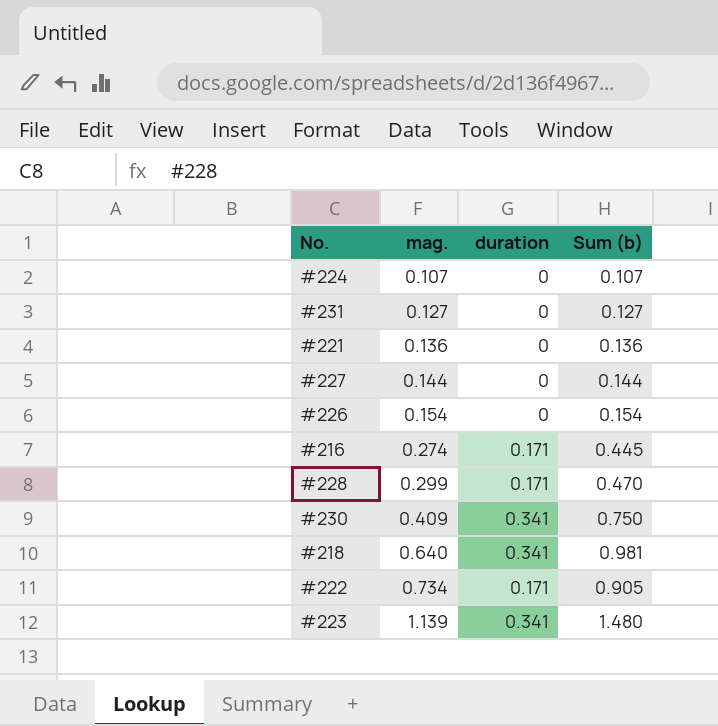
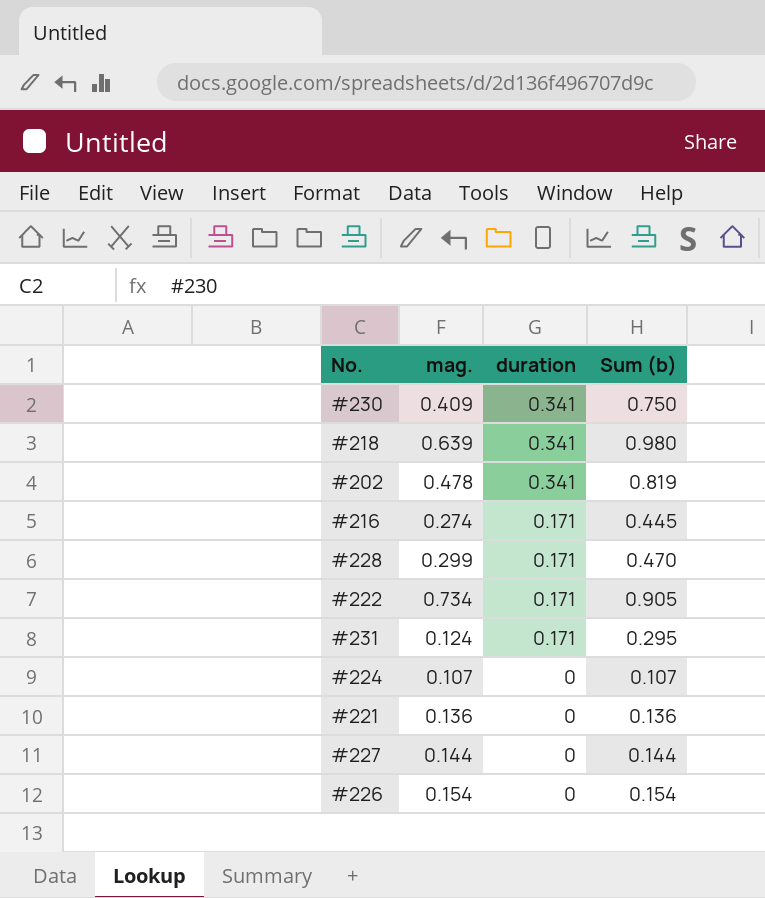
row order: mag. ascending -> duration descending
row #223: 1.139 | 0.341 | 1.480 -> none
#218 | mag.: 0.640 -> 0.639
#218 | Sum (b): 0.981 -> 0.980
row #202: none -> 0.478 | 0.341 | 0.819
#231 | mag.: 0.127 -> 0.124
#231 | duration: 0 -> 0.171
#231 | Sum (b): 0.127 -> 0.295

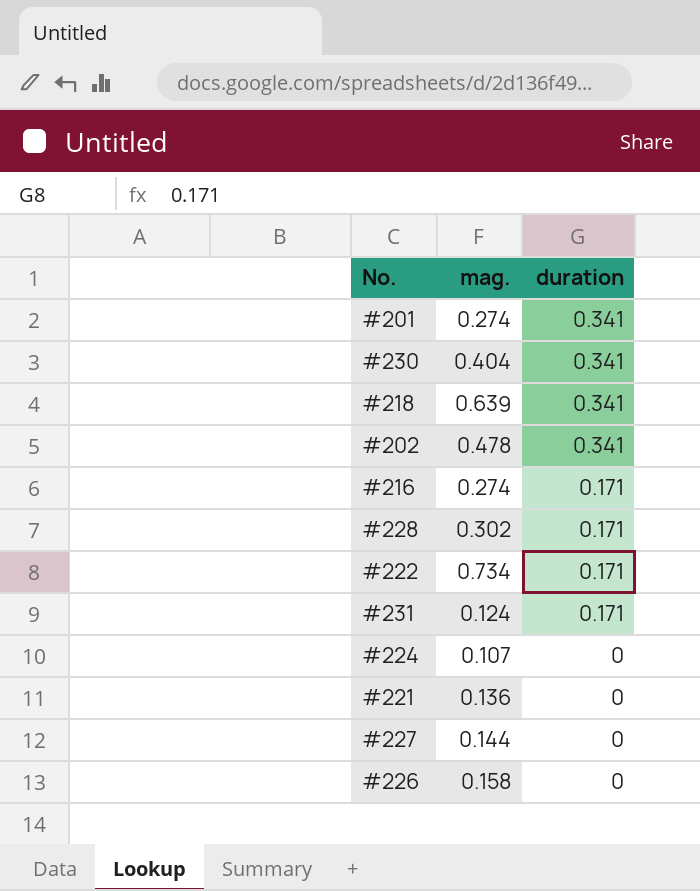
column Sum (b) | formula: [mag.] + [duration] -> none
row #201: none -> 0.274 | 0.341
#230 | mag.: 0.409 -> 0.404
#228 | mag.: 0.299 -> 0.302
#226 | mag.: 0.154 -> 0.158

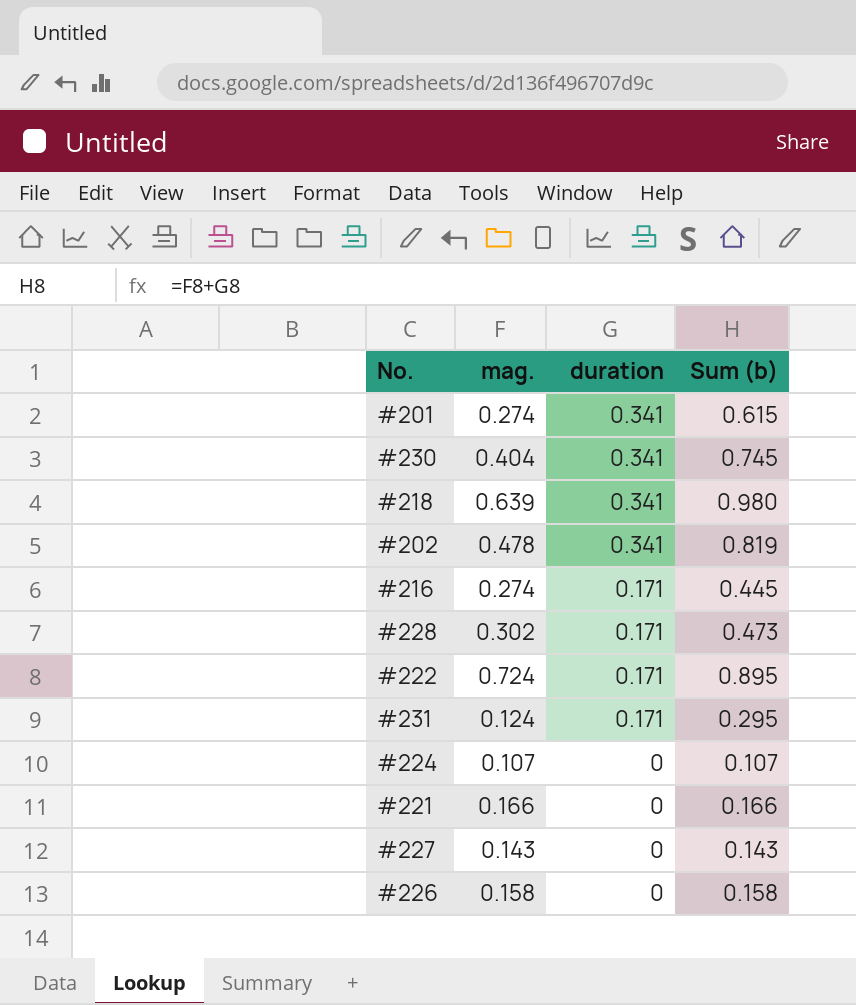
column Sum (b) | formula: none -> [mag.] + [duration]
#222 | mag.: 0.734 -> 0.724
#221 | mag.: 0.136 -> 0.166
#227 | mag.: 0.144 -> 0.143

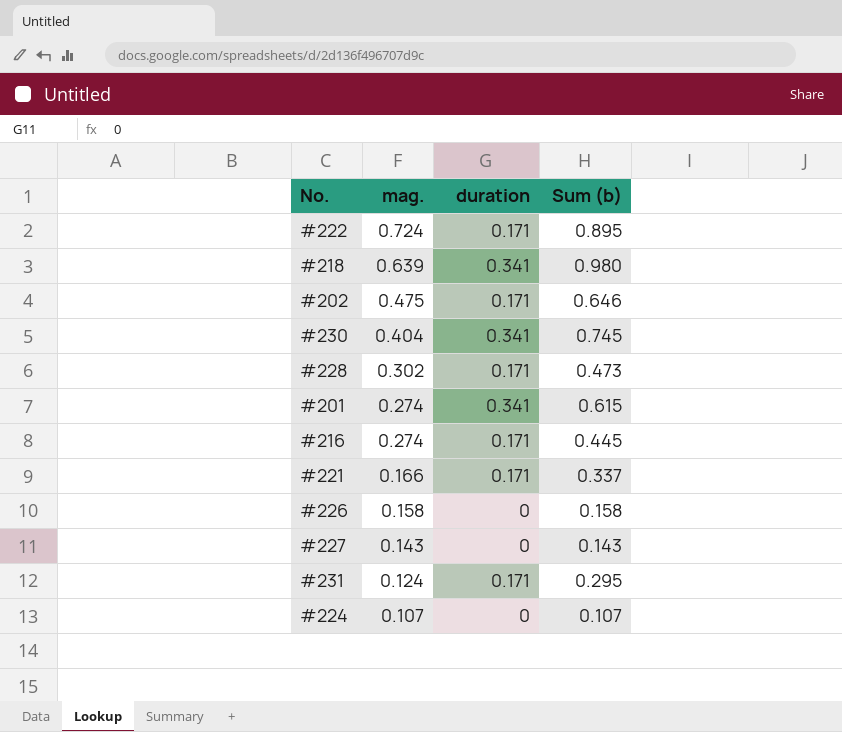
row order: duration descending -> mag. descending
#202 | mag.: 0.478 -> 0.475
#202 | duration: 0.341 -> 0.171
#202 | Sum (b): 0.819 -> 0.646
#221 | duration: 0 -> 0.171
#221 | Sum (b): 0.166 -> 0.337

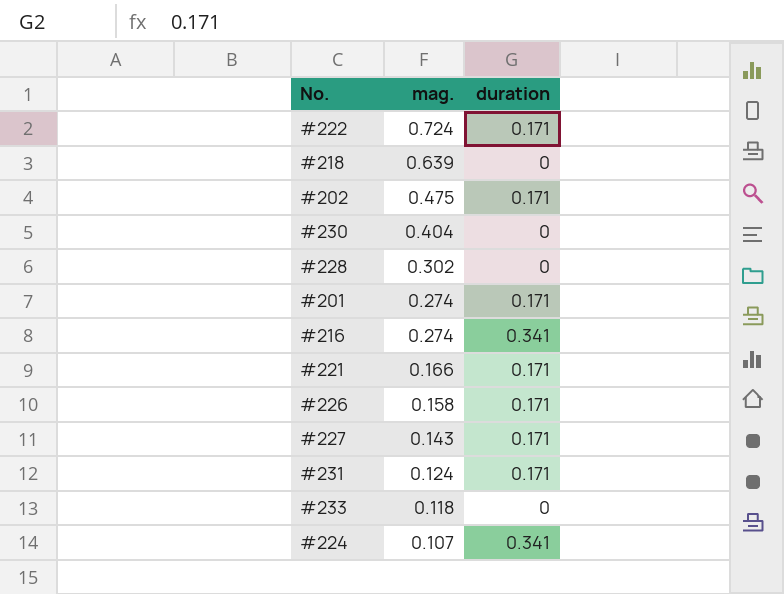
column Sum (b) | formula: [mag.] + [duration] -> none
#218 | duration: 0.341 -> 0
#230 | duration: 0.341 -> 0
#228 | duration: 0.171 -> 0
#201 | duration: 0.341 -> 0.171
#216 | duration: 0.171 -> 0.341
#226 | duration: 0 -> 0.171
#227 | duration: 0 -> 0.171
row #233: none -> 0.118 | 0
#224 | duration: 0 -> 0.341

